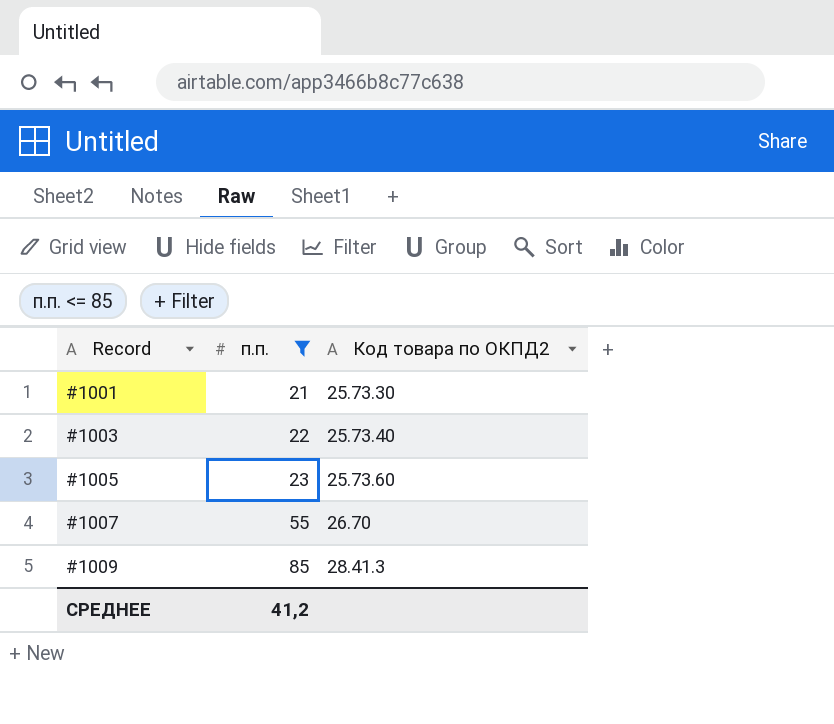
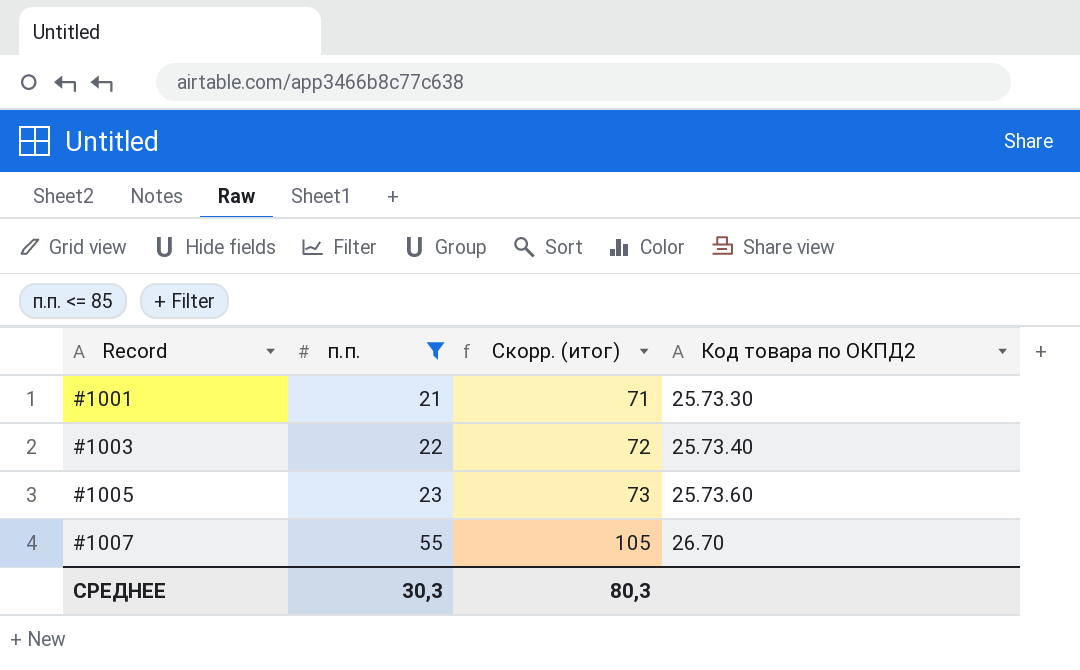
column Скорр. (итог) | formula: none -> [п.п.] + 50
row #1009: 85 | 28.41.3 -> none
СРЕДНЕЕ | п.п.: 41,2 -> 30,3

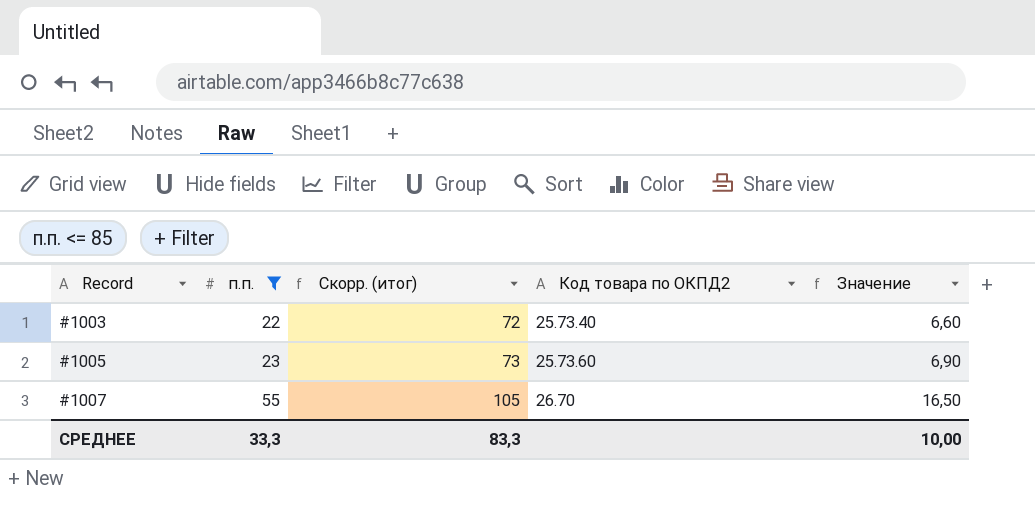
column Значение | formula: none -> [п.п.] * 0,3
row #1001: 21 | 71 | 25.73.30 -> none
СРЕДНЕЕ | п.п.: 30,3 -> 33,3
СРЕДНЕЕ | Скорр. (итог): 80,3 -> 83,3

